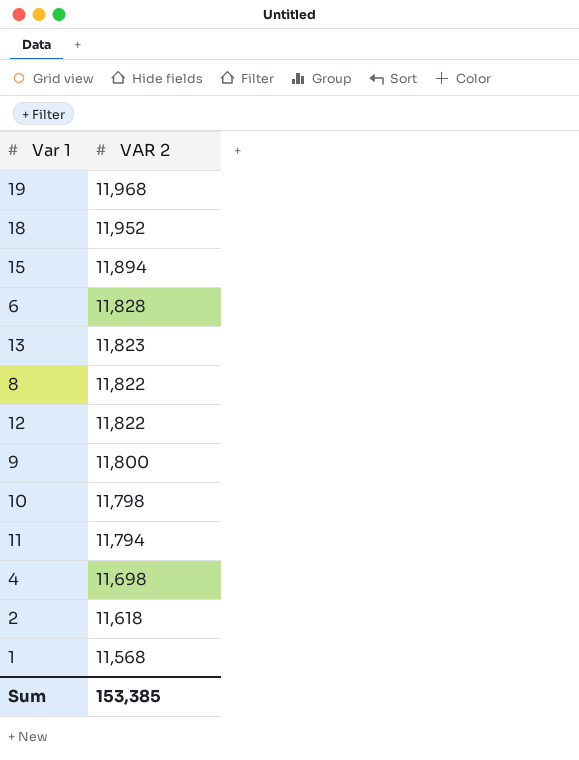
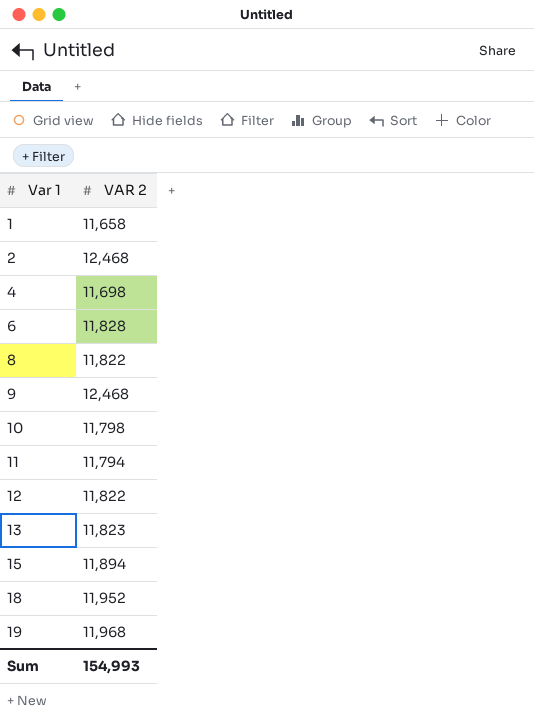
row order: VAR 2 descending -> Var 1 ascending
1 | VAR 2: 11,568 -> 11,658
2 | VAR 2: 11,618 -> 12,468
9 | VAR 2: 11,800 -> 12,468
Sum | VAR 2: 153,385 -> 154,993

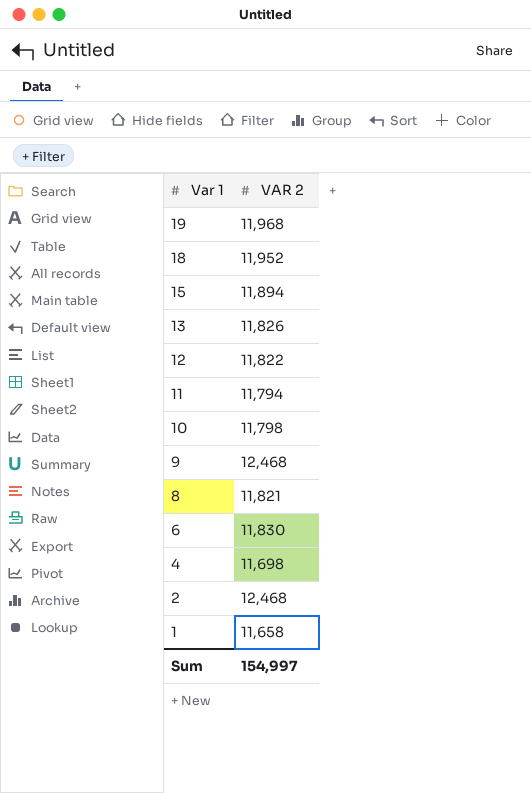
row order: Var 1 ascending -> Var 1 descending
13 | VAR 2: 11,823 -> 11,826
8 | VAR 2: 11,822 -> 11,821
6 | VAR 2: 11,828 -> 11,830
Sum | VAR 2: 154,993 -> 154,997

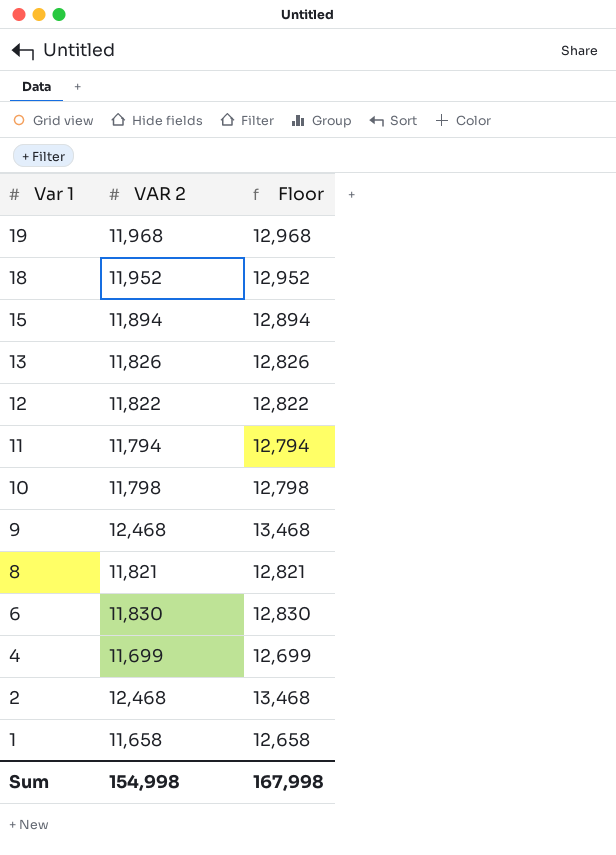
column Floor | formula: none -> [VAR 2] + 1000
4 | VAR 2: 11,698 -> 11,699
Sum | VAR 2: 154,997 -> 154,998

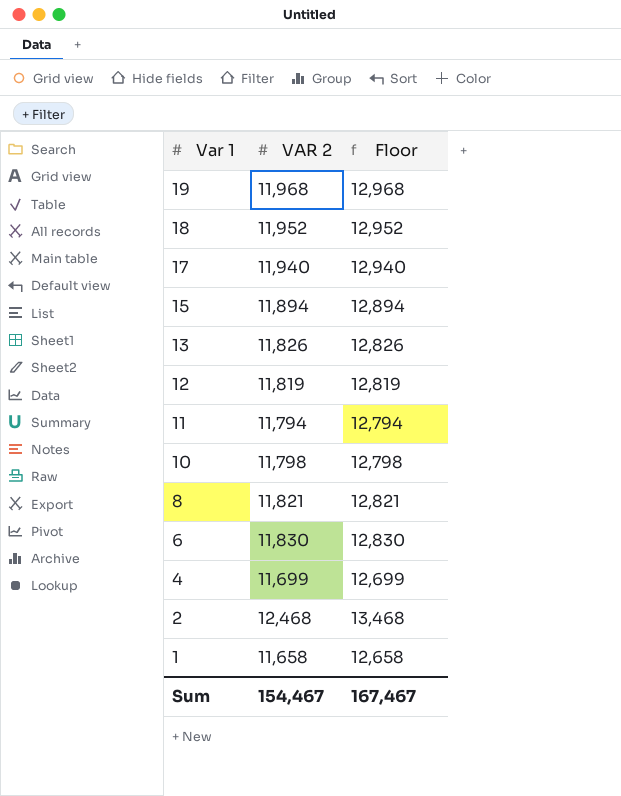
row 9: 12,468 | 13,468 -> none
row 17: none -> 11,940 | 12,940
12 | VAR 2: 11,822 -> 11,819
12 | Floor: 12,822 -> 12,819
Sum | VAR 2: 154,998 -> 154,467
Sum | Floor: 167,998 -> 167,467

